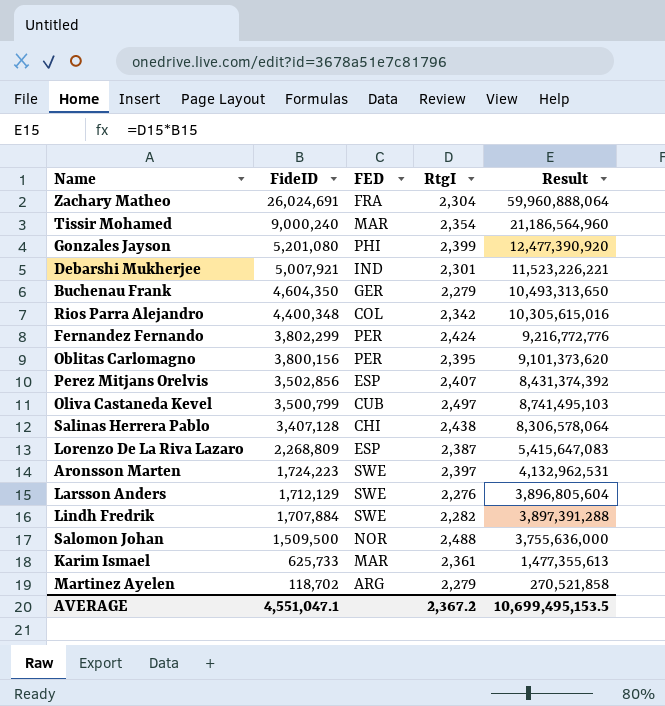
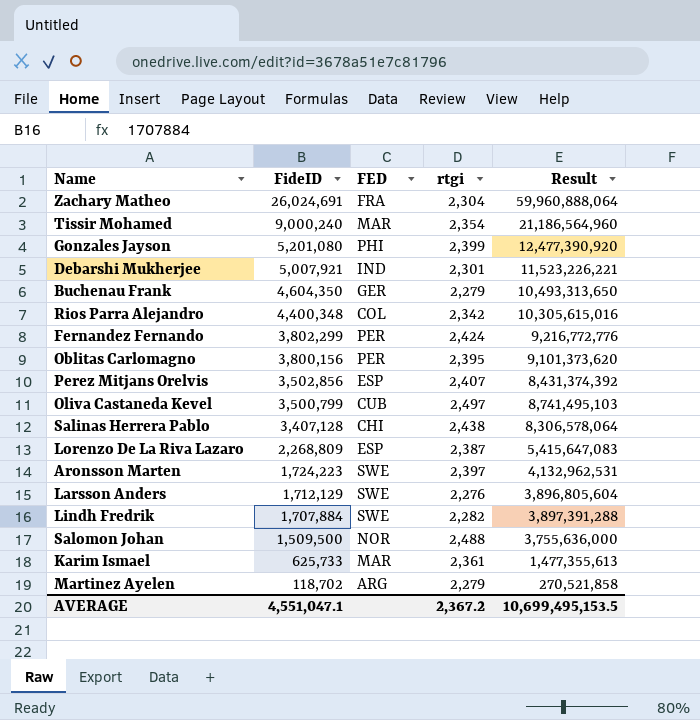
column name: RtgI -> rtgi

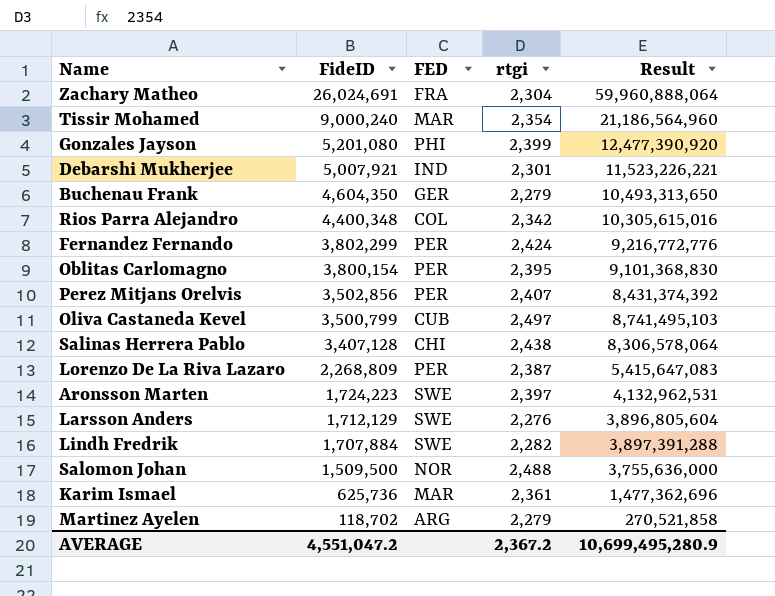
Oblitas Carlomagno | FideID: 3,800,156 -> 3,800,154
Oblitas Carlomagno | Result: 9,101,373,620 -> 9,101,368,830
Perez Mitjans Orelvis | FED: ESP -> PER
Lorenzo De La Riva Lazaro | FED: ESP -> PER
Karim Ismael | FideID: 625,733 -> 625,736
Karim Ismael | Result: 1,477,355,613 -> 1,477,362,696
AVERAGE | FideID: 4,551,047.1 -> 4,551,047.2
AVERAGE | Result: 10,699,495,153.5 -> 10,699,495,280.9

